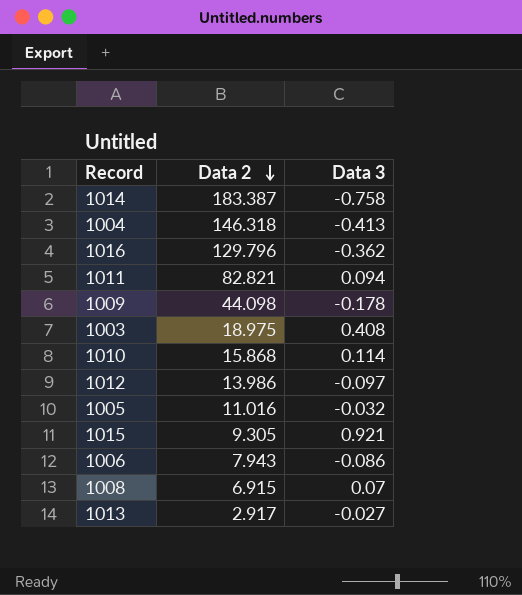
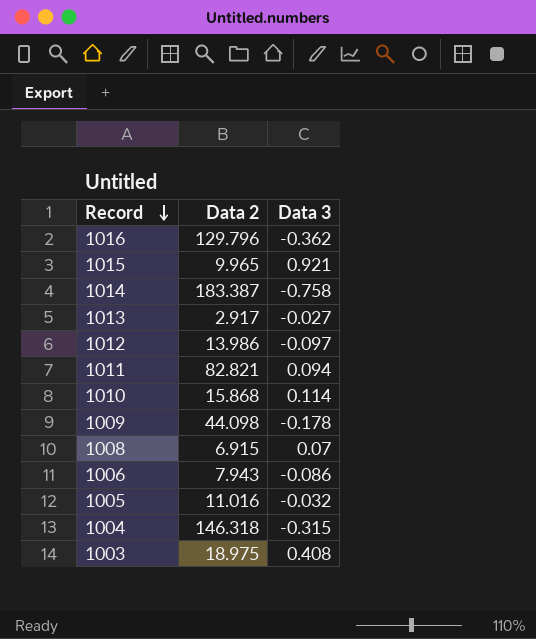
row order: Data 2 descending -> Record descending
1015 | Data 2: 9.305 -> 9.965
1004 | Data 3: -0.413 -> -0.315

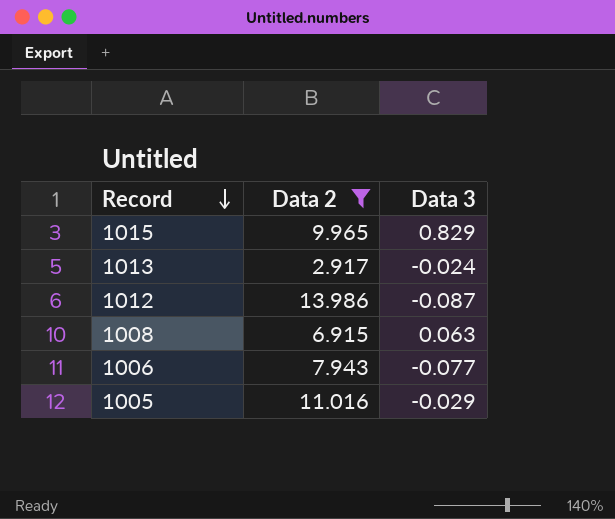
filter: none -> Data 2 <= 13.986
1015 | Data 3: 0.921 -> 0.829
1013 | Data 3: -0.027 -> -0.024
1012 | Data 3: -0.097 -> -0.087
1008 | Data 3: 0.07 -> 0.063
1006 | Data 3: -0.086 -> -0.077
1005 | Data 3: -0.032 -> -0.029

